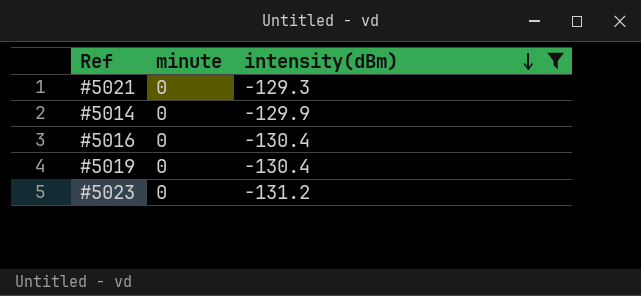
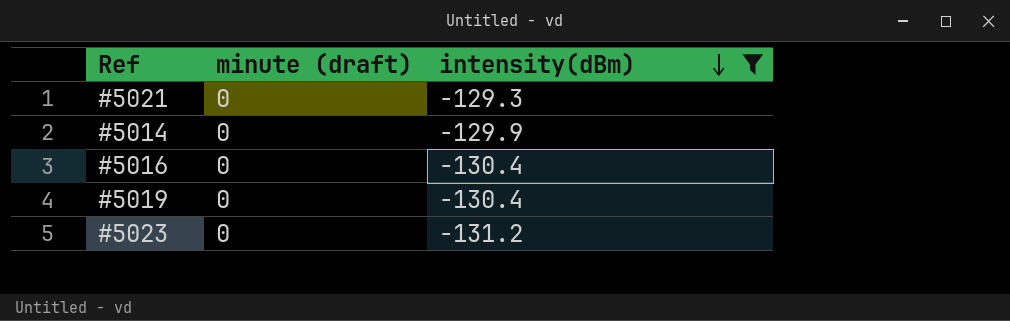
column name: minute -> minute (draft)

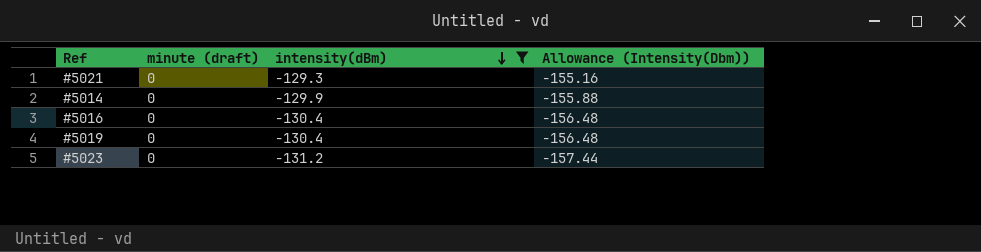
column Allowance (Intensity(Dbm)) | formula: none -> [intensity(dBm)] * 1.2

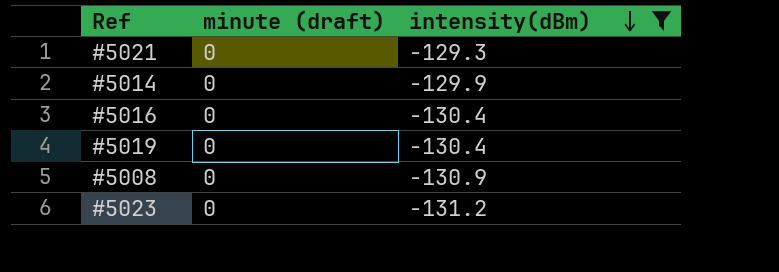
column Allowance (Intensity(Dbm)) | formula: [intensity(dBm)] * 1.2 -> none
row #5008: none -> 0 | -130.9

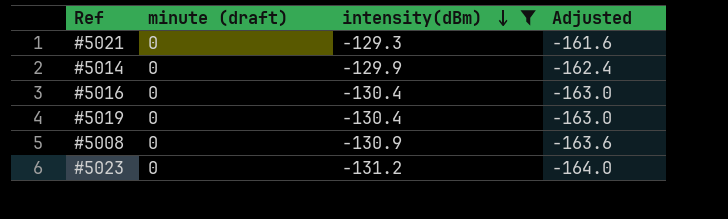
column Adjusted | formula: none -> [intensity(dBm)] * 1.25

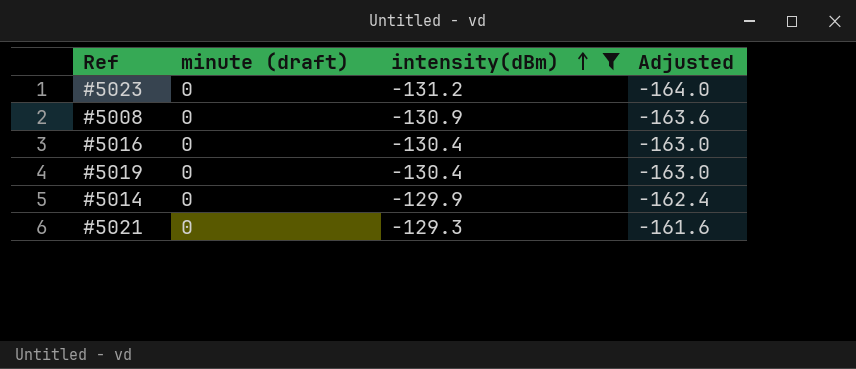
row order: intensity(dBm) descending -> intensity(dBm) ascending

